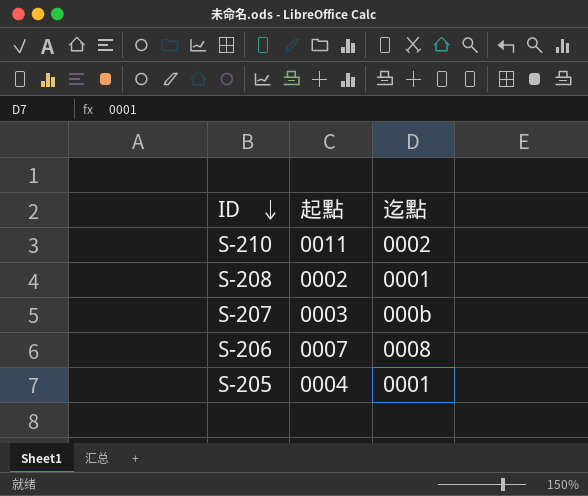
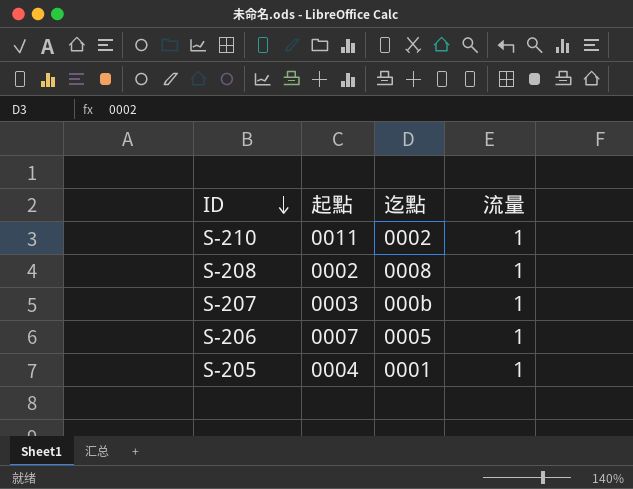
column 流量 | position: none -> 4
S-208 | 迄點: 0001 -> 0008
S-206 | 迄點: 0008 -> 0005

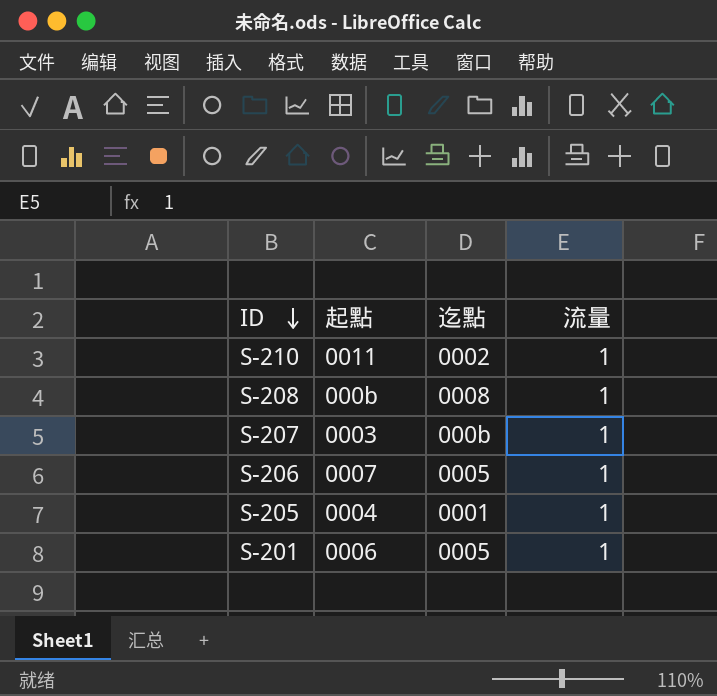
S-208 | 起點: 0002 -> 000b
row S-201: none -> 0006 | 0005 | 1

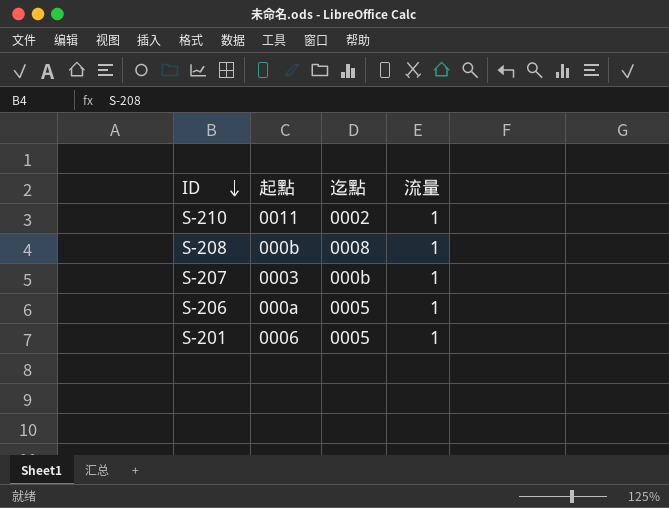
row S-205: 0004 | 0001 | 1 -> none
S-206 | 起點: 0007 -> 000a

